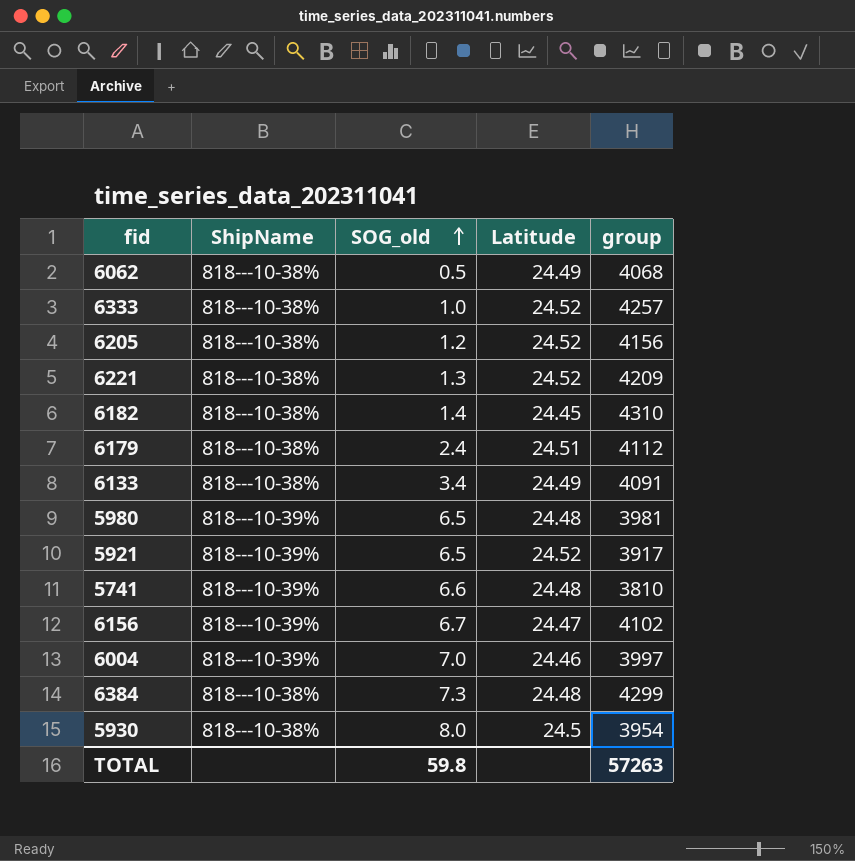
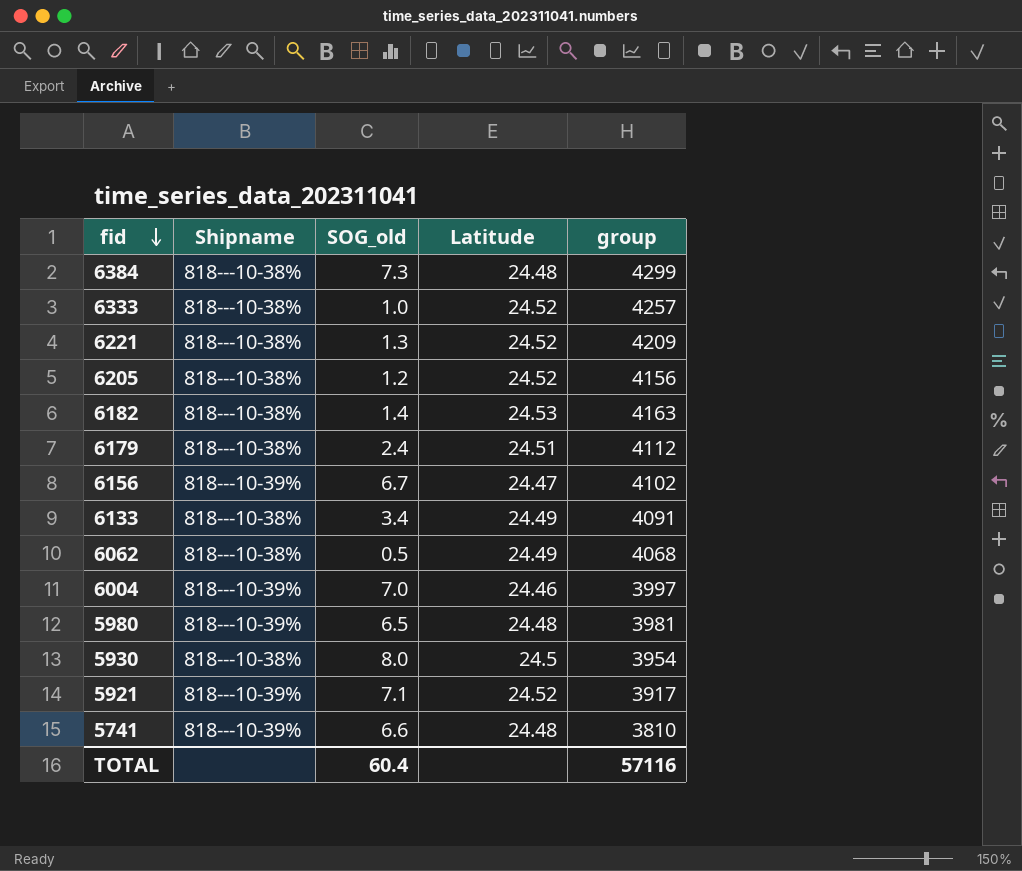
row order: SOG_old ascending -> fid descending
column name: ShipName -> Shipname
6182 | Latitude: 24.45 -> 24.53
6182 | group: 4310 -> 4163
5921 | SOG_old: 6.5 -> 7.1
TOTAL | SOG_old: 59.8 -> 60.4
TOTAL | group: 57263 -> 57116

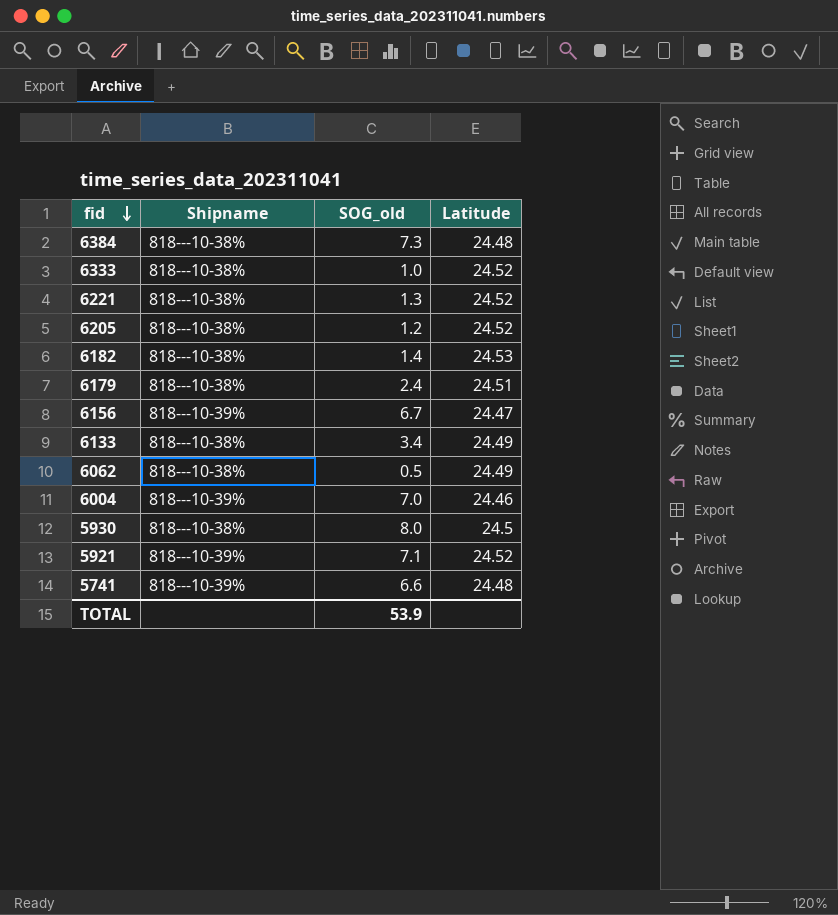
column group | position: 5 -> none
row 5980: 818---10-39% | 6.5 | 24.48 | 3981 -> none
TOTAL | SOG_old: 60.4 -> 53.9

